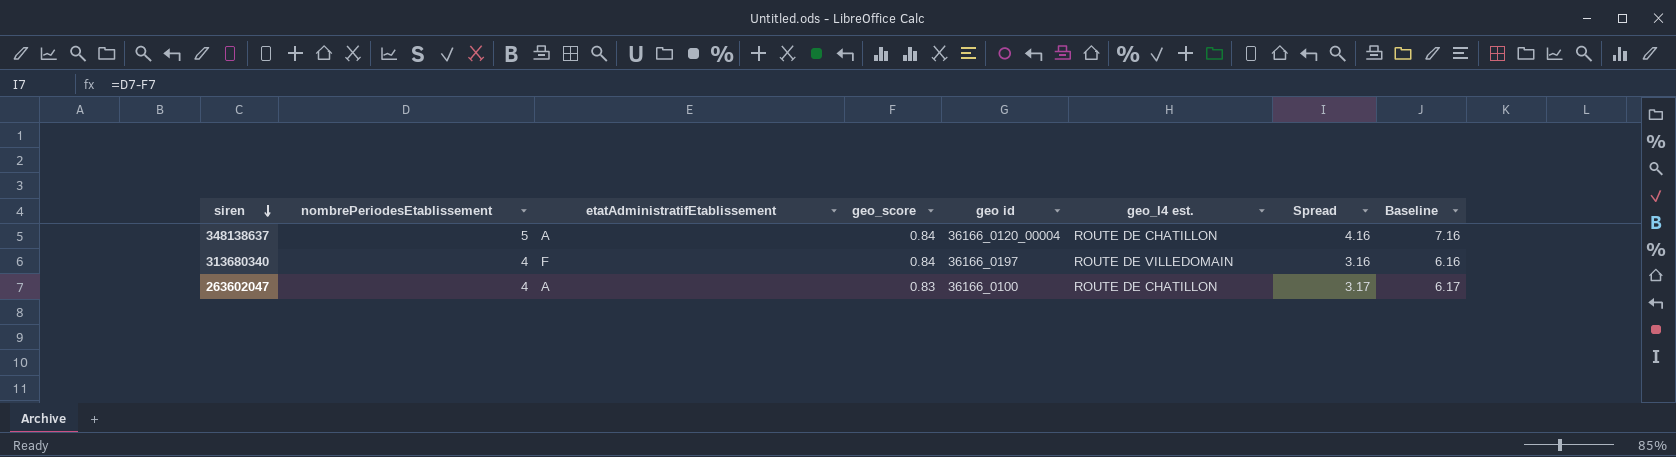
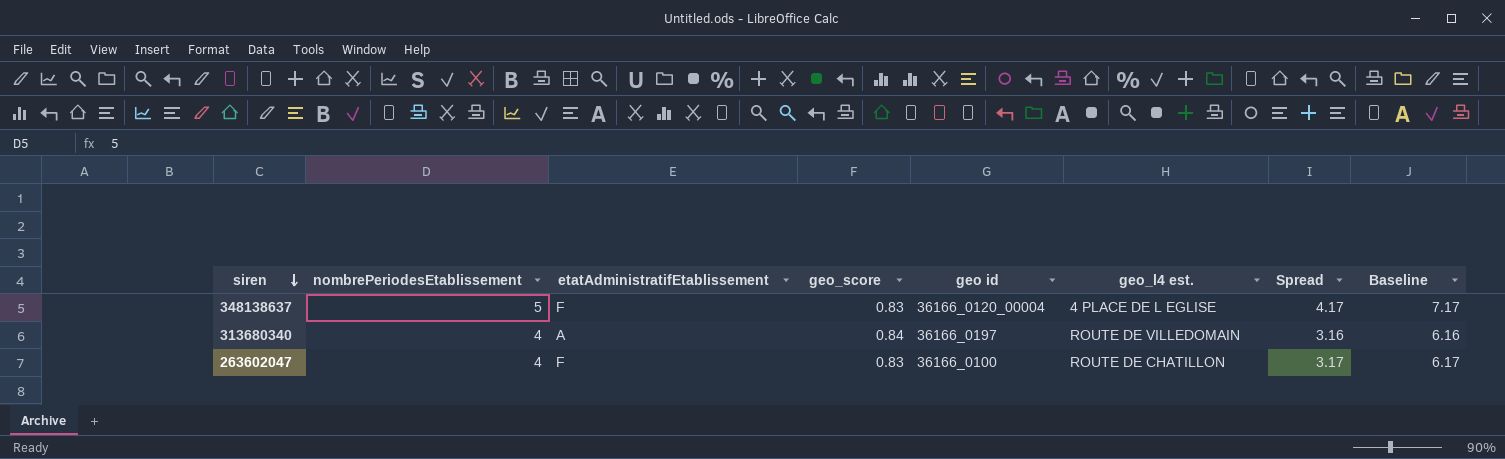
348138637 | etatAdministratifEtablissement: A -> F
348138637 | geo_score: 0.84 -> 0.83
348138637 | geo_l4 est.: ROUTE DE CHATILLON -> 4 PLACE DE L EGLISE
348138637 | Spread: 4.16 -> 4.17
348138637 | Baseline: 7.16 -> 7.17
313680340 | etatAdministratifEtablissement: F -> A
263602047 | etatAdministratifEtablissement: A -> F

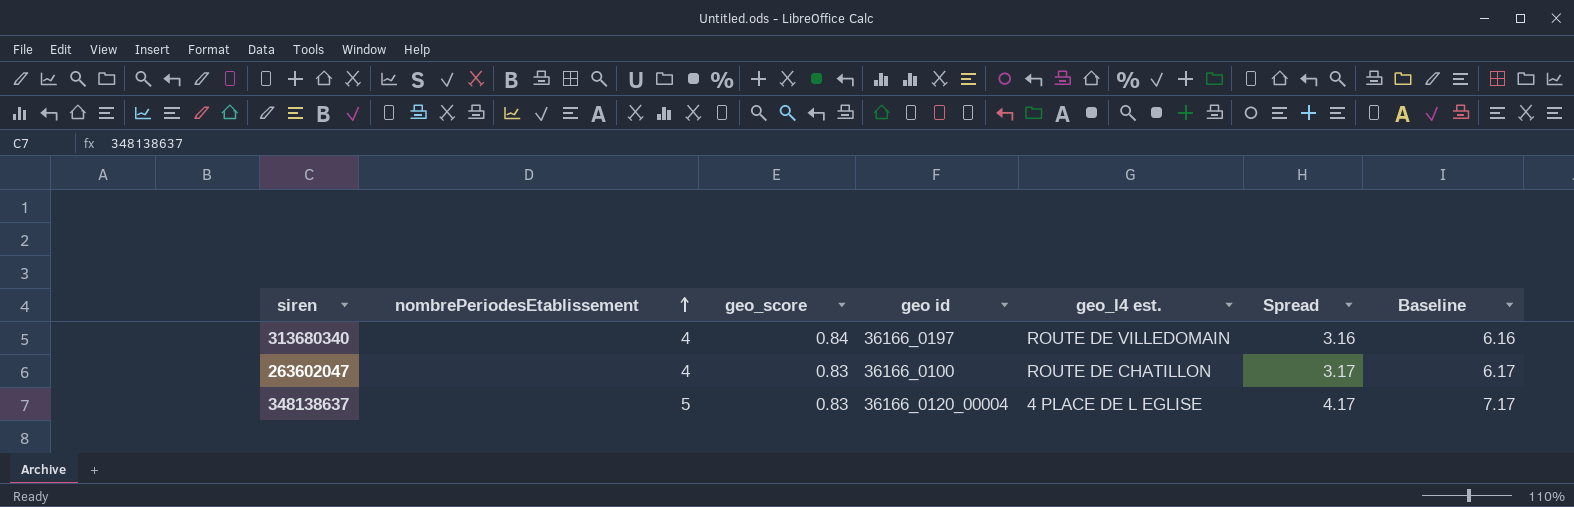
row order: siren descending -> nombrePeriodesEtablissement ascending
column etatAdministratifEtablissement | position: 3 -> none

